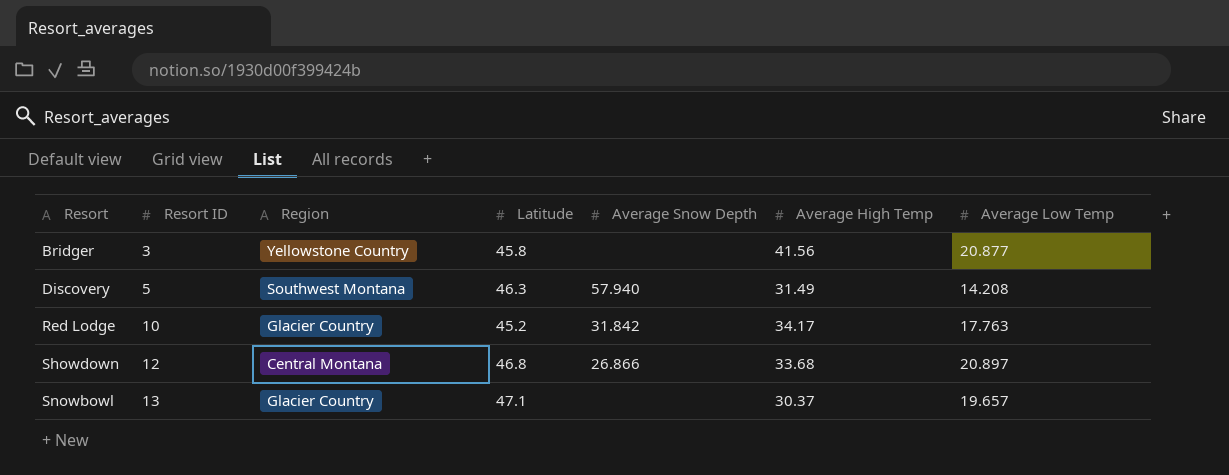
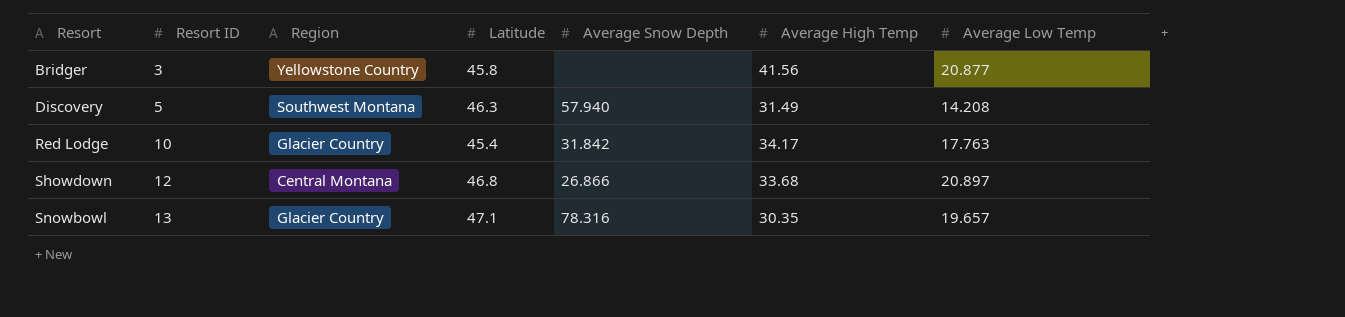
Red Lodge | Latitude: 45.2 -> 45.4
Snowbowl | Average Snow Depth: none -> 78.316
Snowbowl | Average High Temp: 30.37 -> 30.35

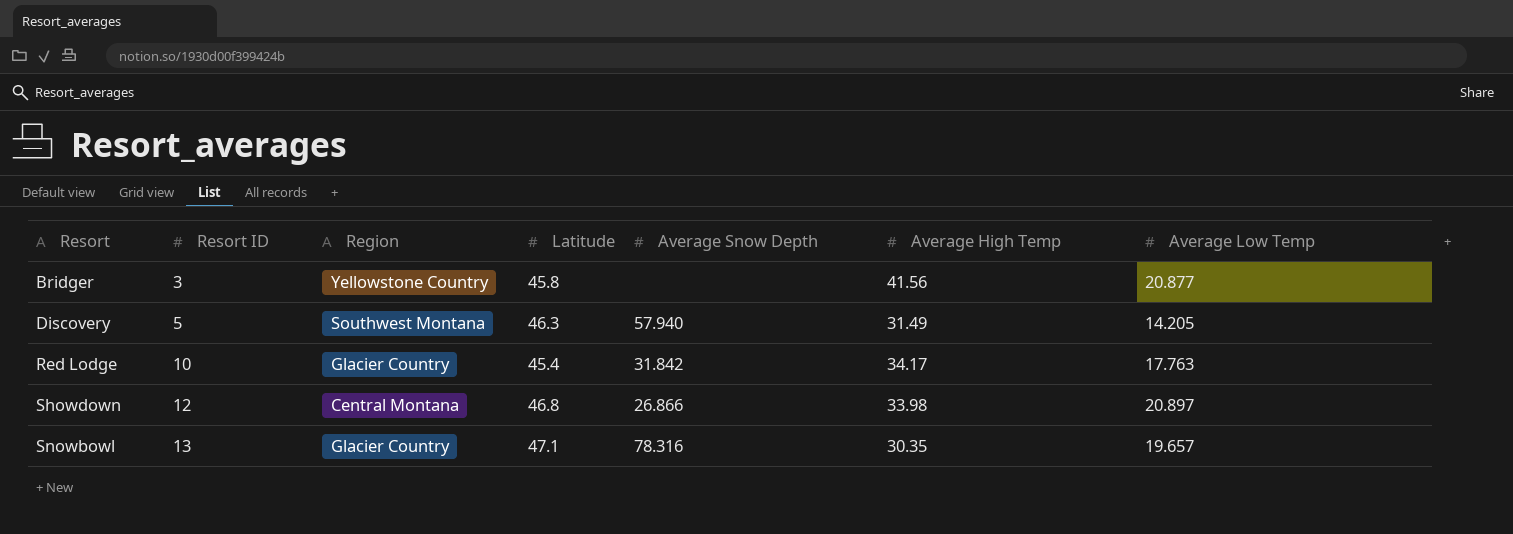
Discovery | Average Low Temp: 14.208 -> 14.205
Showdown | Average High Temp: 33.68 -> 33.98

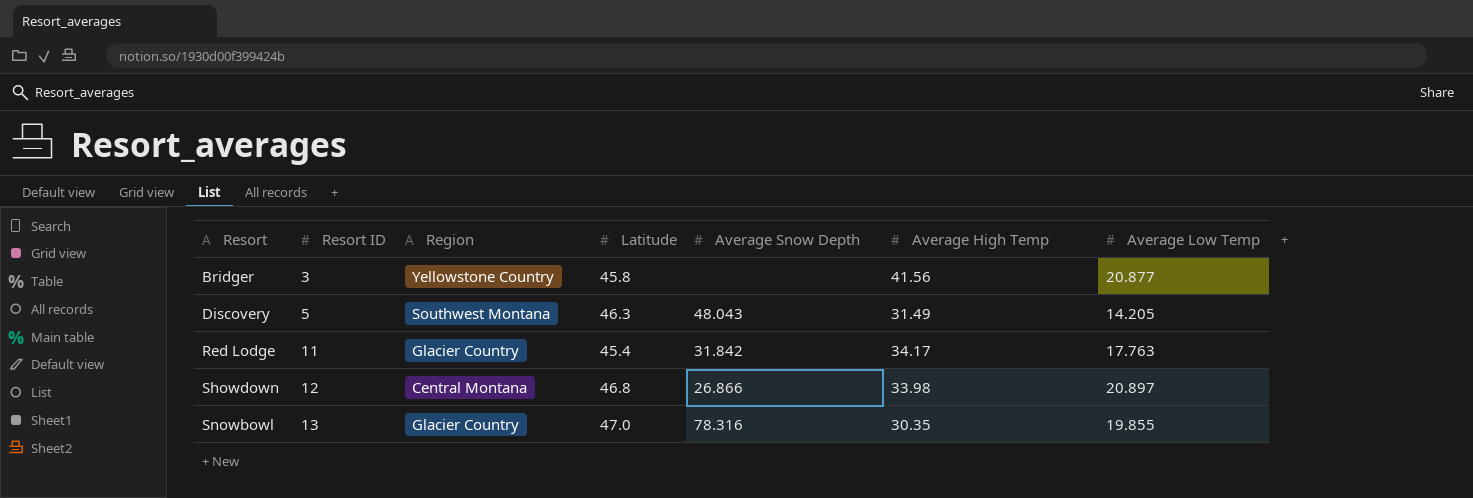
Discovery | Average Snow Depth: 57.940 -> 48.043
Red Lodge | Resort ID: 10 -> 11
Snowbowl | Latitude: 47.1 -> 47.0
Snowbowl | Average Low Temp: 19.657 -> 19.855

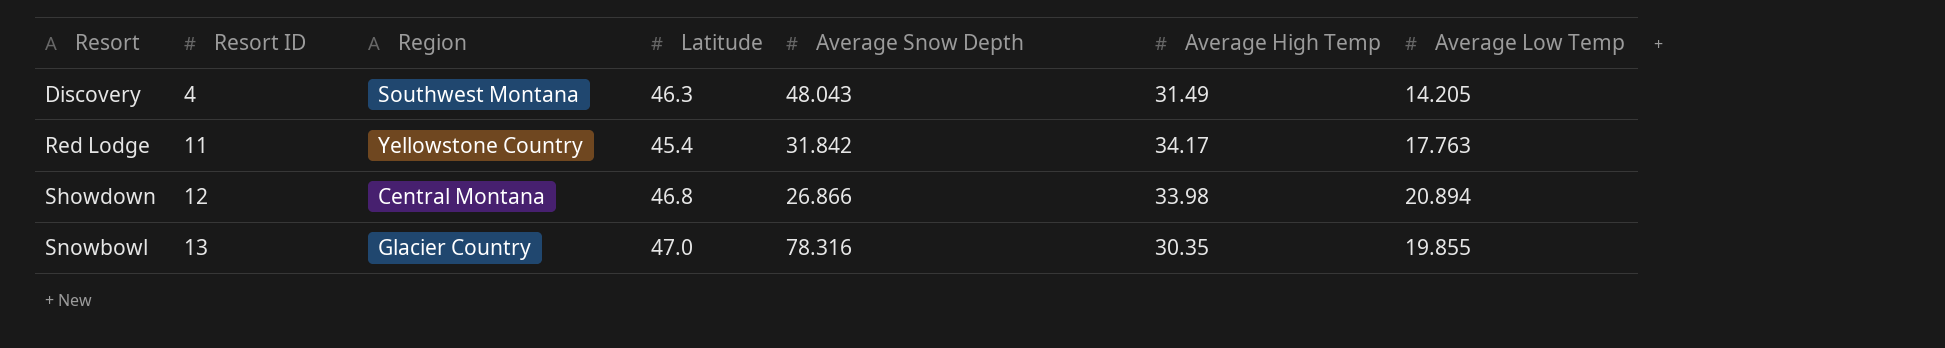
row Bridger: 3 | Yellowstone Country | 45.8 | none | 41.56 | 20.877 -> none
Discovery | Resort ID: 5 -> 4
Red Lodge | Region: Glacier Country -> Yellowstone Country
Showdown | Average Low Temp: 20.897 -> 20.894

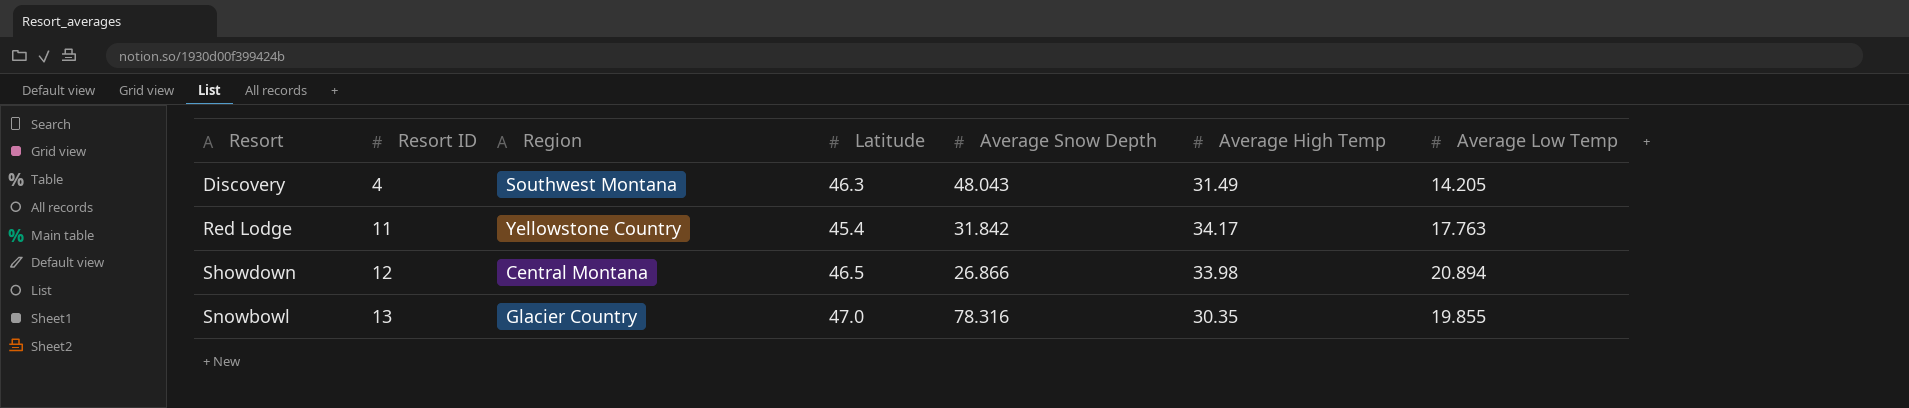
Showdown | Latitude: 46.8 -> 46.5

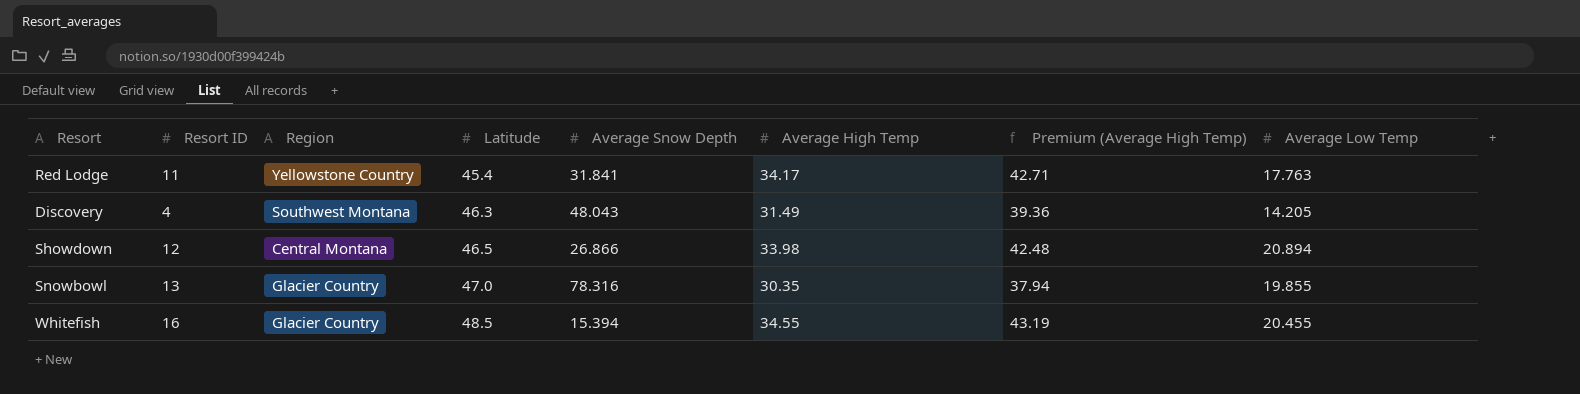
row order: Resort ascending -> Latitude ascending
column Premium (Average High Temp) | formula: none -> [Average High Temp] * 1.25
Red Lodge | Average Snow Depth: 31.842 -> 31.841
row Whitefish: none -> 16 | Glacier Country | 48.5 | 15.394 | 34.55 | 43.19 | 20.455

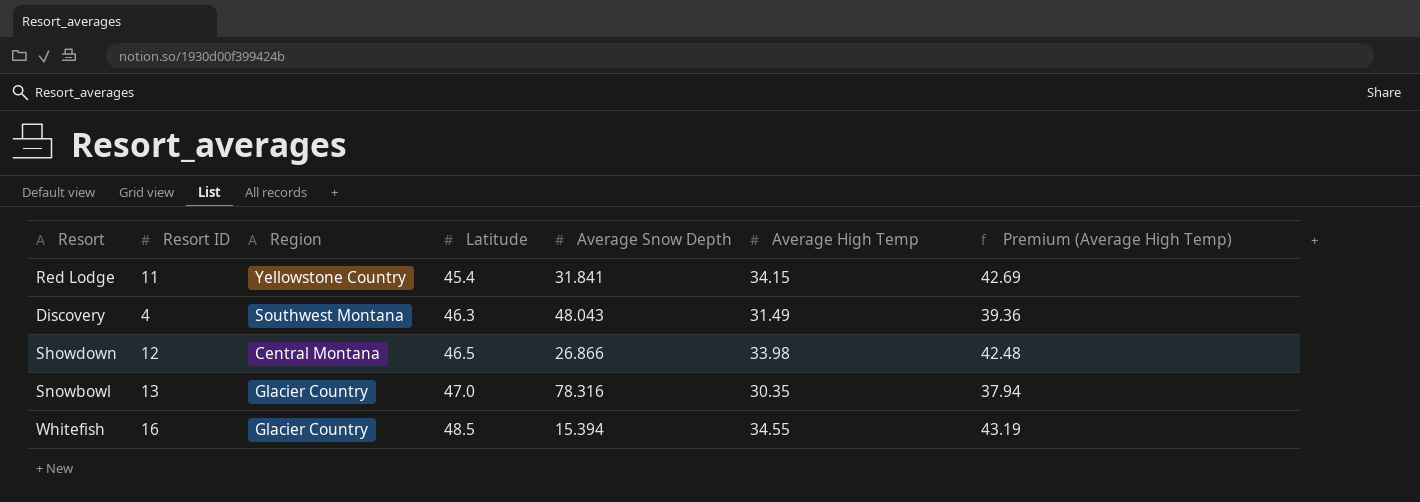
column Average Low Temp | position: 8 -> none
Red Lodge | Average High Temp: 34.17 -> 34.15
Red Lodge | Premium (Average High Temp): 42.71 -> 42.69

